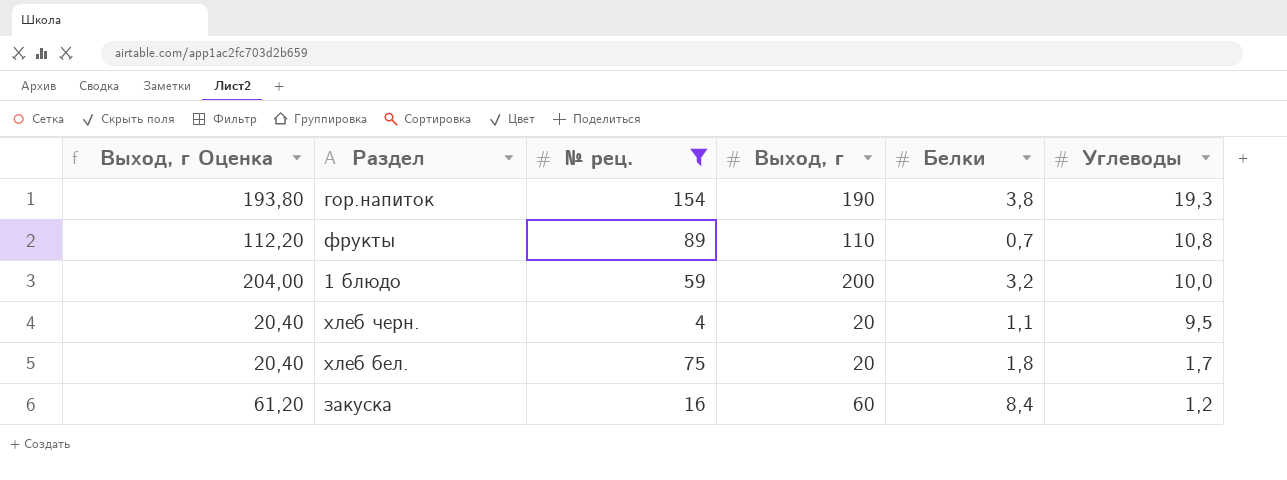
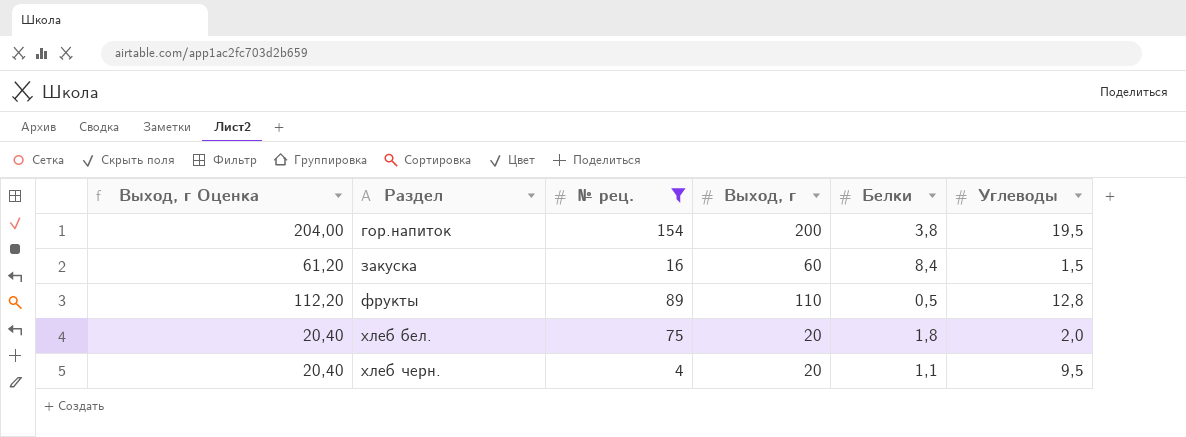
row order: Углеводы descending -> Раздел ascending
row 1 блюдо: 204,00 | 59 | 200 | 3,2 | 10,0 -> none
гор.напиток | Выход, г Оценка: 193,80 -> 204,00
гор.напиток | Выход, г: 190 -> 200
гор.напиток | Углеводы: 19,3 -> 19,5
закуска | Углеводы: 1,2 -> 1,5
фрукты | Белки: 0,7 -> 0,5
фрукты | Углеводы: 10,8 -> 12,8
хлеб бел. | Углеводы: 1,7 -> 2,0

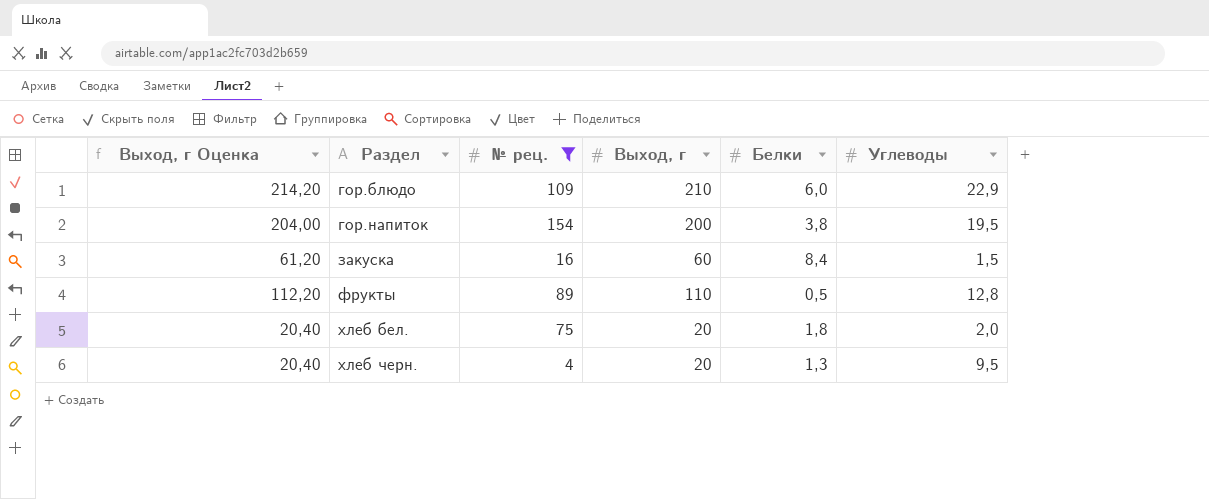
row гор.блюдо: none -> 214,20 | 109 | 210 | 6,0 | 22,9
хлеб черн. | Белки: 1,1 -> 1,3

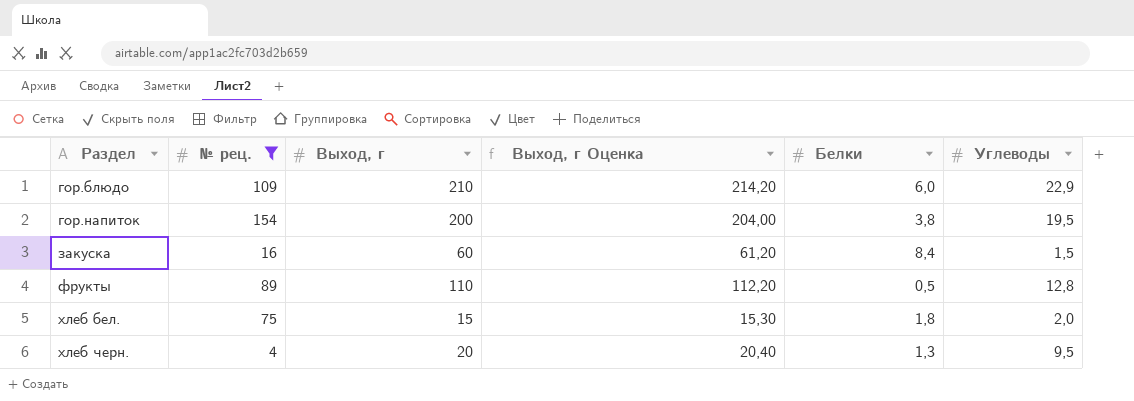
column Выход, г Оценка | position: 1 -> 4
хлеб бел. | Выход, г: 20 -> 15
хлеб бел. | Выход, г Оценка: 20,40 -> 15,30

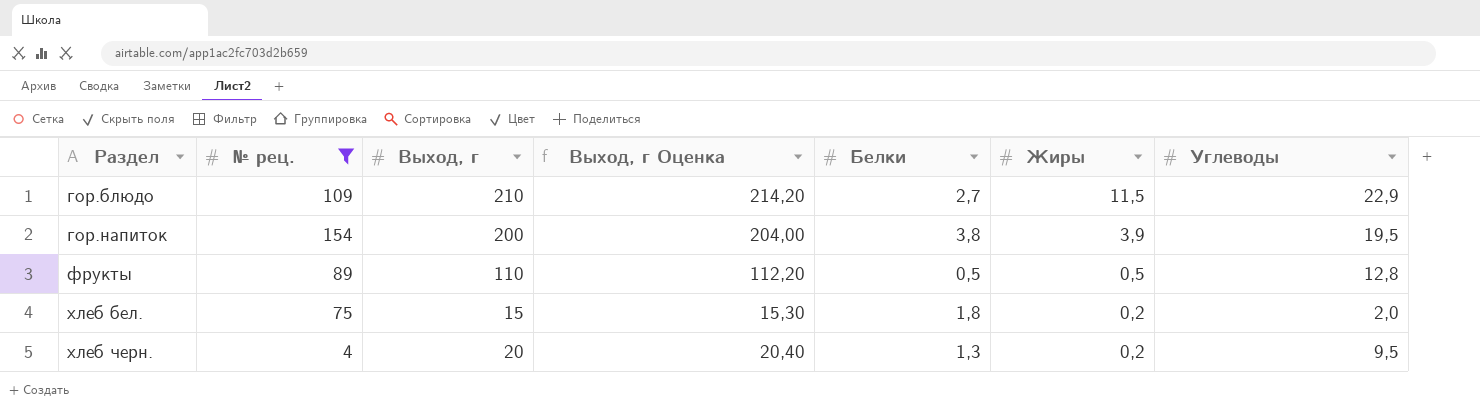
column Жиры | position: none -> 6
row закуска: 16 | 60 | 61,20 | 8,4 | 1,5 -> none
гор.блюдо | Белки: 6,0 -> 2,7

